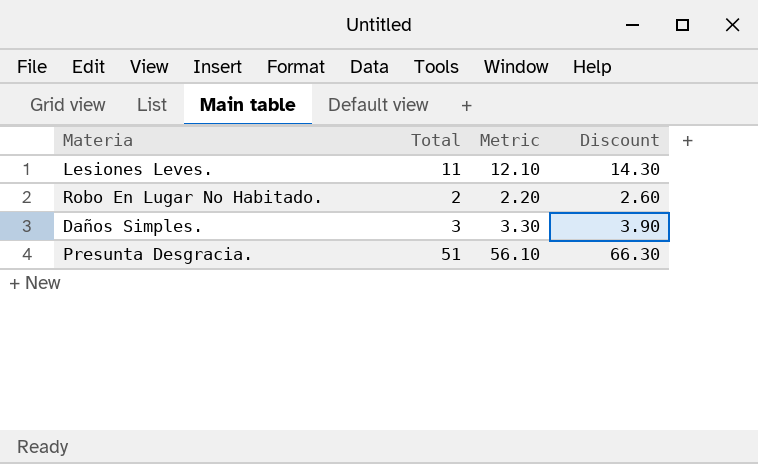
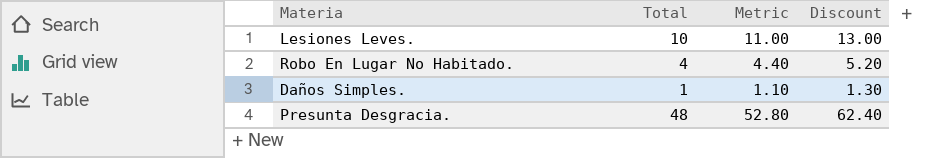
Lesiones Leves. | Total: 11 -> 10
Lesiones Leves. | Metric: 12.10 -> 11.00
Lesiones Leves. | Discount: 14.30 -> 13.00
Robo En Lugar No Habitado. | Total: 2 -> 4
Robo En Lugar No Habitado. | Metric: 2.20 -> 4.40
Robo En Lugar No Habitado. | Discount: 2.60 -> 5.20
Daños Simples. | Total: 3 -> 1
Daños Simples. | Metric: 3.30 -> 1.10
Daños Simples. | Discount: 3.90 -> 1.30
Presunta Desgracia. | Total: 51 -> 48
Presunta Desgracia. | Metric: 56.10 -> 52.80
Presunta Desgracia. | Discount: 66.30 -> 62.40

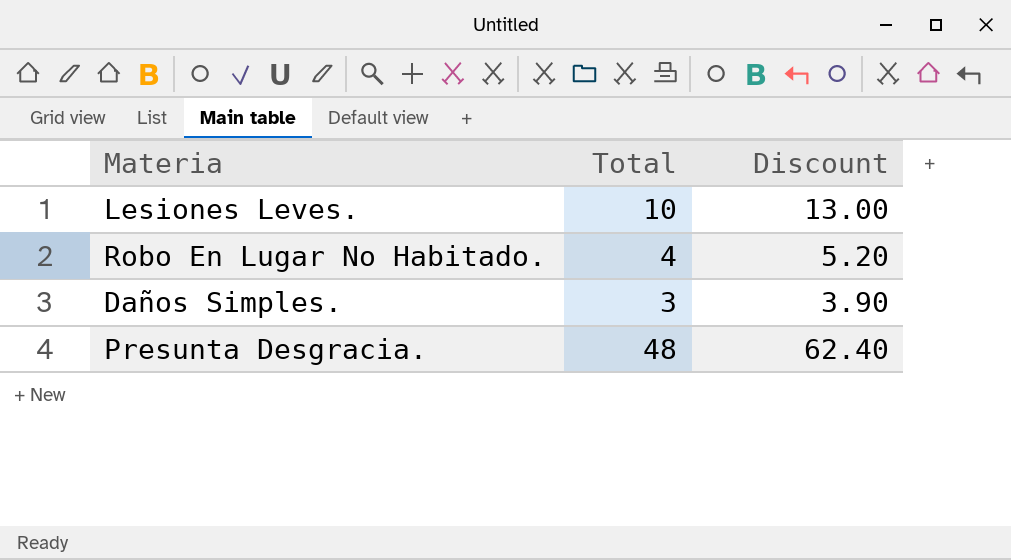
column Metric | formula: [Total] * 1.1 -> none
Daños Simples. | Total: 1 -> 3
Daños Simples. | Discount: 1.30 -> 3.90

